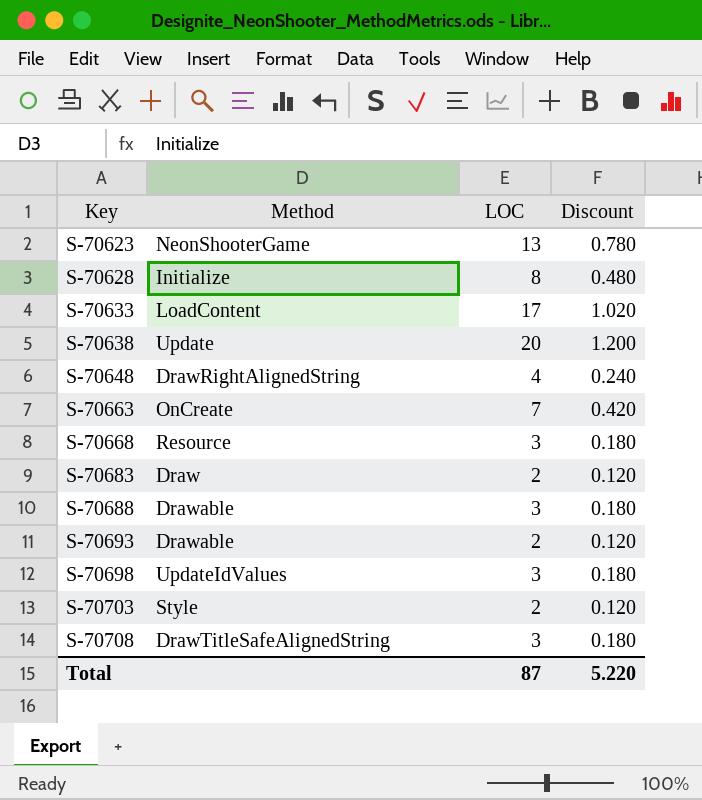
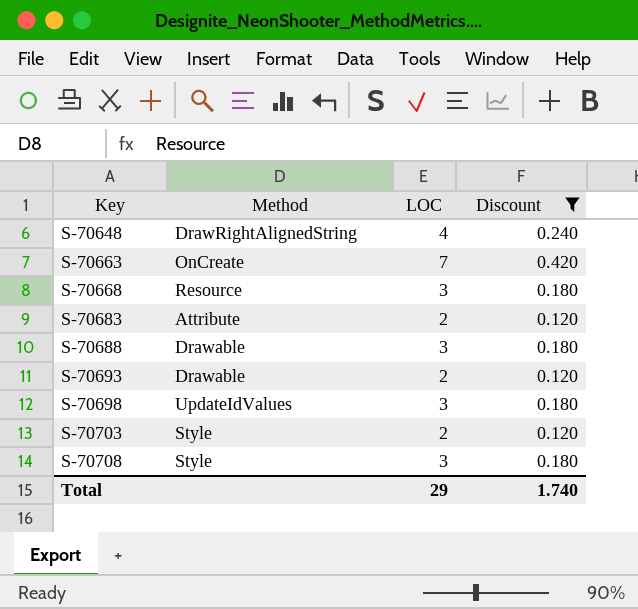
filter: none -> Discount <= 0.420
S-70683 | Method: Draw -> Attribute
S-70708 | Method: DrawTitleSafeAlignedString -> Style
Total | LOC: 87 -> 29
Total | Discount: 5.220 -> 1.740

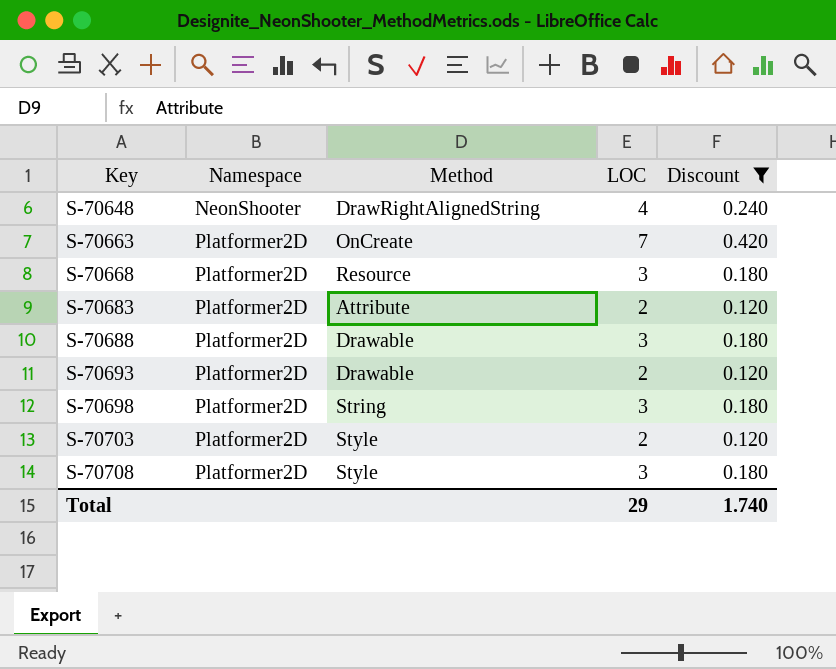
column Namespace | position: none -> 2
S-70698 | Method: UpdateIdValues -> String

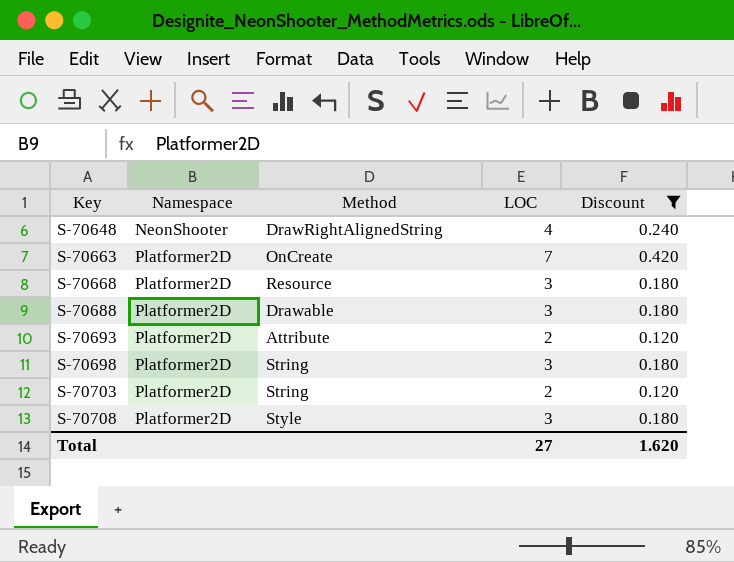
row S-70683: Platformer2D | Attribute | 2 | 0.120 -> none
S-70693 | Method: Drawable -> Attribute
S-70703 | Method: Style -> String
Total | LOC: 29 -> 27
Total | Discount: 1.740 -> 1.620

